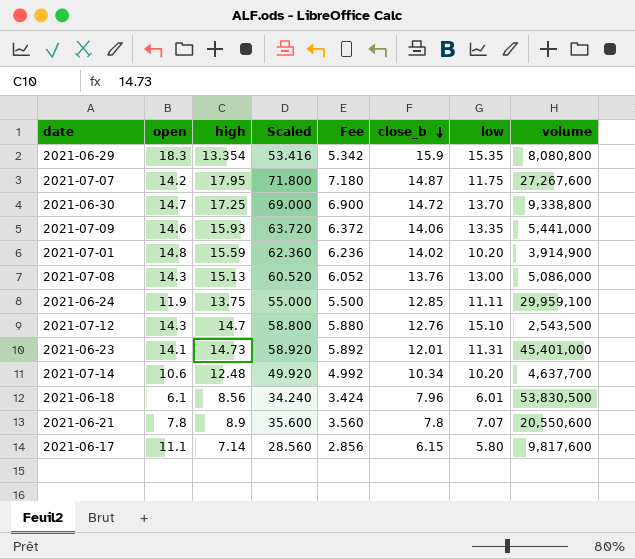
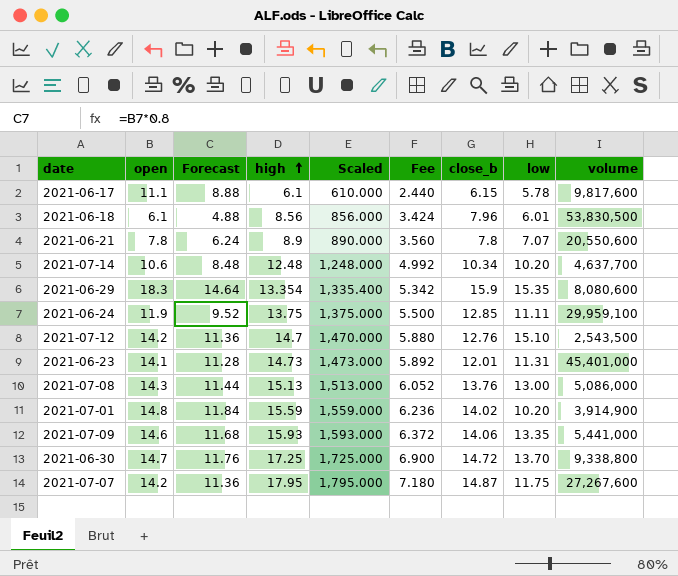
row order: close_b descending -> high ascending
column Forecast | formula: none -> [open] * 0.8
column Scaled | formula: [high] * 4 -> [high] * 100
2021-06-17 | high: 7.14 -> 6.1
2021-06-17 | Fee: 2.856 -> 2.440
2021-06-17 | low: 5.80 -> 5.78
2021-06-29 | volume: 8,080,800 -> 8,080,600
2021-07-12 | open: 14.3 -> 14.2

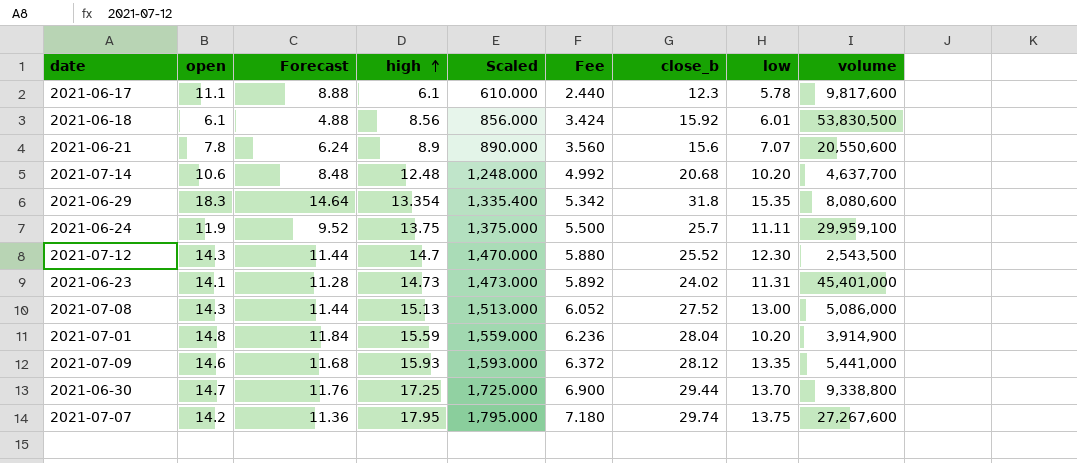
2021-06-17 | close_b: 6.15 -> 12.3
2021-06-18 | close_b: 7.96 -> 15.92
2021-06-21 | close_b: 7.8 -> 15.6
2021-07-14 | close_b: 10.34 -> 20.68
2021-06-29 | close_b: 15.9 -> 31.8
2021-06-24 | close_b: 12.85 -> 25.7
2021-07-12 | open: 14.2 -> 14.3
2021-07-12 | Forecast: 11.36 -> 11.44
2021-07-12 | close_b: 12.76 -> 25.52
2021-07-12 | low: 15.10 -> 12.30
2021-06-23 | close_b: 12.01 -> 24.02
2021-07-08 | close_b: 13.76 -> 27.52
2021-07-01 | close_b: 14.02 -> 28.04
2021-07-09 | close_b: 14.06 -> 28.12
2021-06-30 | close_b: 14.72 -> 29.44
2021-07-07 | close_b: 14.87 -> 29.74
2021-07-07 | low: 11.75 -> 13.75

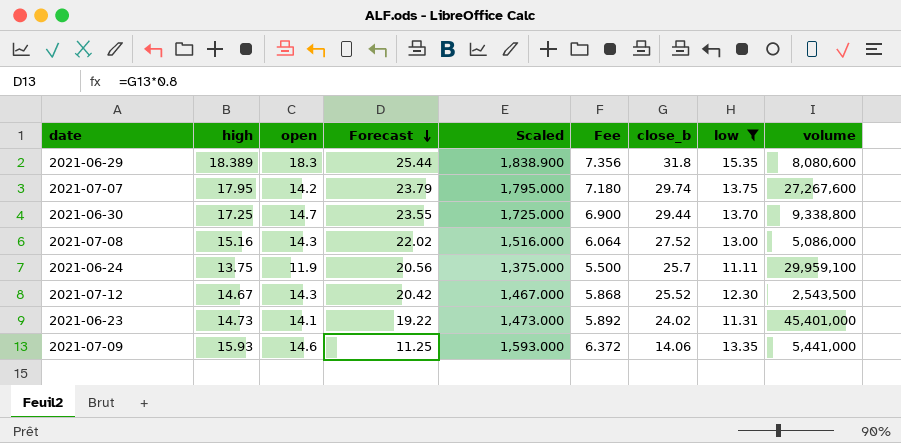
filter: none -> low >= 11.11
row order: high ascending -> Forecast descending
column high | position: 4 -> 2
column Forecast | formula: [open] * 0.8 -> [close_b] * 0.8
2021-06-29 | high: 13.354 -> 18.389
2021-06-29 | Scaled: 1,335.400 -> 1,838.900
2021-06-29 | Fee: 5.342 -> 7.356
2021-07-08 | high: 15.13 -> 15.16
2021-07-08 | Scaled: 1,513.000 -> 1,516.000
2021-07-08 | Fee: 6.052 -> 6.064
2021-07-12 | high: 14.7 -> 14.67
2021-07-12 | Scaled: 1,470.000 -> 1,467.000
2021-07-12 | Fee: 5.880 -> 5.868
2021-07-09 | close_b: 28.12 -> 14.06

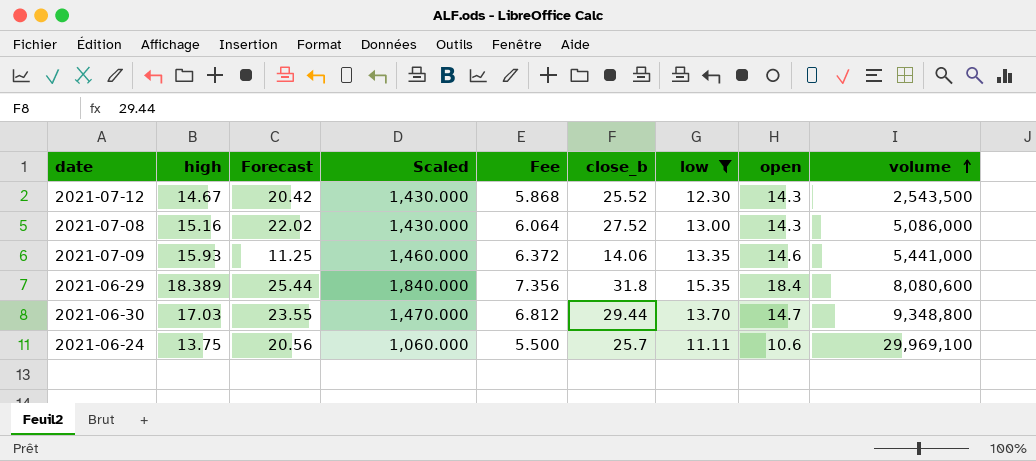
row order: Forecast descending -> volume ascending
column Scaled | formula: [high] * 100 -> [open] * 100
column open | position: 3 -> 8
row 2021-07-07: 17.95 | 14.2 | 23.79 | 1,795.000 | 7.180 | 29.74 | 13.75 | 27,267,600 -> none
row 2021-06-23: 14.73 | 14.1 | 19.22 | 1,473.000 | 5.892 | 24.02 | 11.31 | 45,401,000 -> none
2021-06-29 | open: 18.3 -> 18.4
2021-06-30 | high: 17.25 -> 17.03
2021-06-30 | Fee: 6.900 -> 6.812
2021-06-30 | volume: 9,338,800 -> 9,348,800
2021-06-24 | open: 11.9 -> 10.6
2021-06-24 | volume: 29,959,100 -> 29,969,100

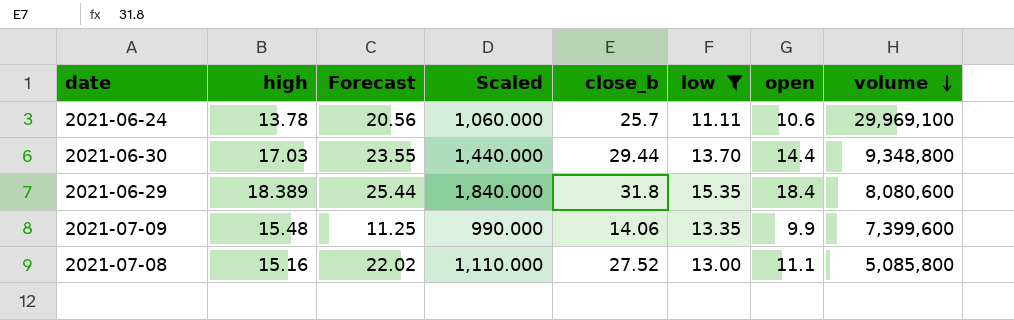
row order: volume ascending -> volume descending
column Fee | formula: [high] * 0.4 -> none
row 2021-07-12: 14.67 | 20.42 | 1,430.000 | 5.868 | 25.52 | 12.30 | 14.3 | 2,543,500 -> none
2021-06-24 | high: 13.75 -> 13.78
2021-06-30 | Scaled: 1,470.000 -> 1,440.000
2021-06-30 | open: 14.7 -> 14.4
2021-07-09 | high: 15.93 -> 15.48
2021-07-09 | Scaled: 1,460.000 -> 990.000
2021-07-09 | open: 14.6 -> 9.9
2021-07-09 | volume: 5,441,000 -> 7,399,600
2021-07-08 | Scaled: 1,430.000 -> 1,110.000
2021-07-08 | open: 14.3 -> 11.1
2021-07-08 | volume: 5,086,000 -> 5,085,800

